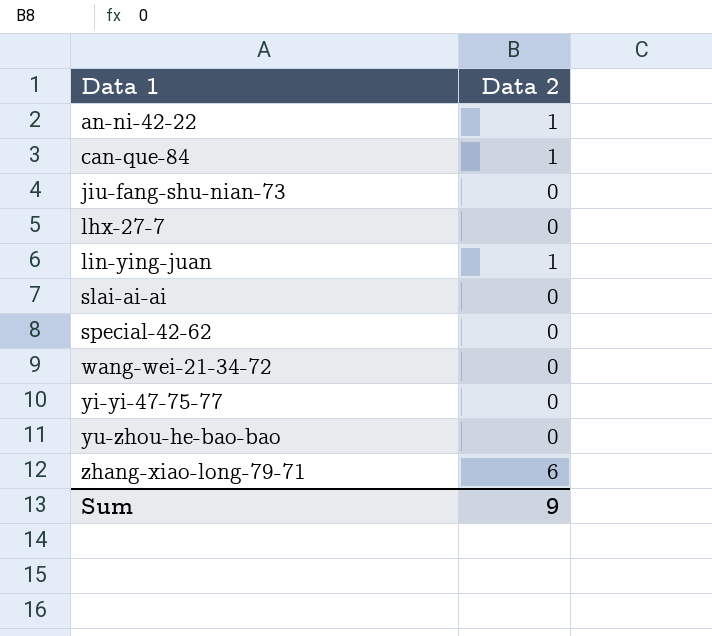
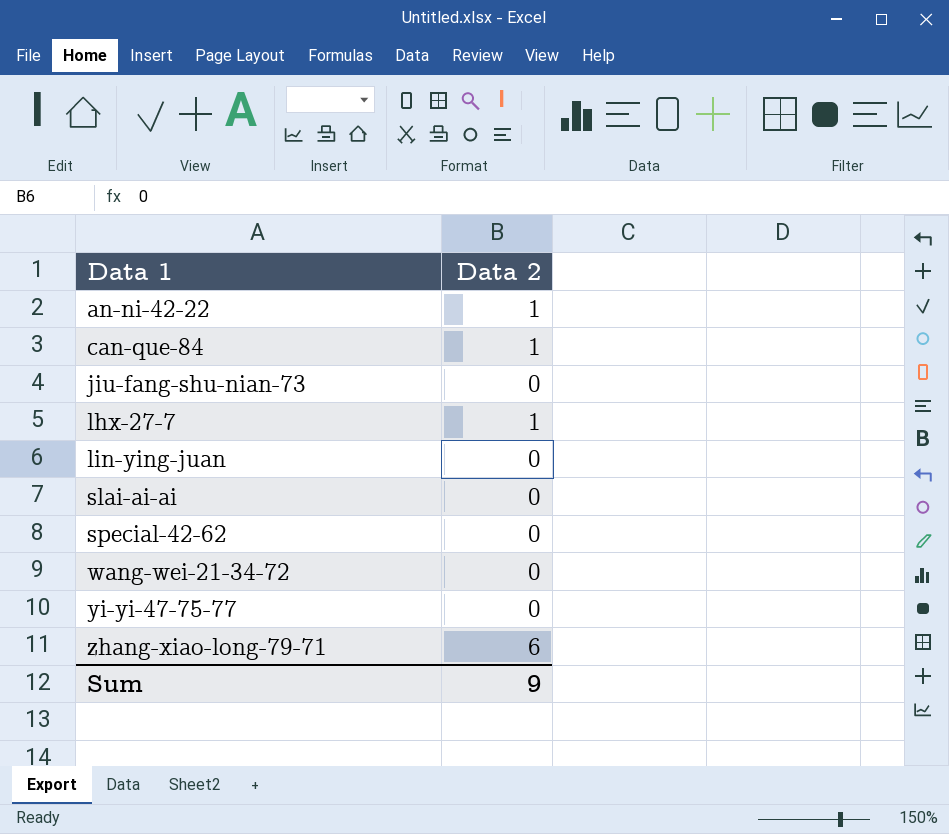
row yu-zhou-he-bao-bao: 0 -> none
lhx-27-7 | Data 2: 0 -> 1
lin-ying-juan | Data 2: 1 -> 0

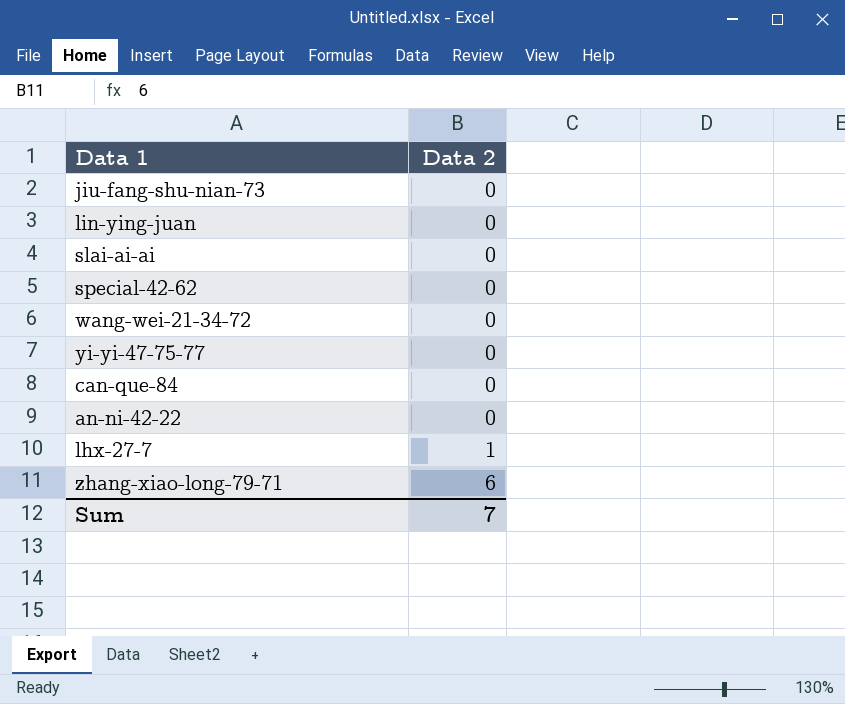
row order: Data 1 ascending -> Data 2 ascending
can-que-84 | Data 2: 1 -> 0
an-ni-42-22 | Data 2: 1 -> 0
Sum | Data 2: 9 -> 7

